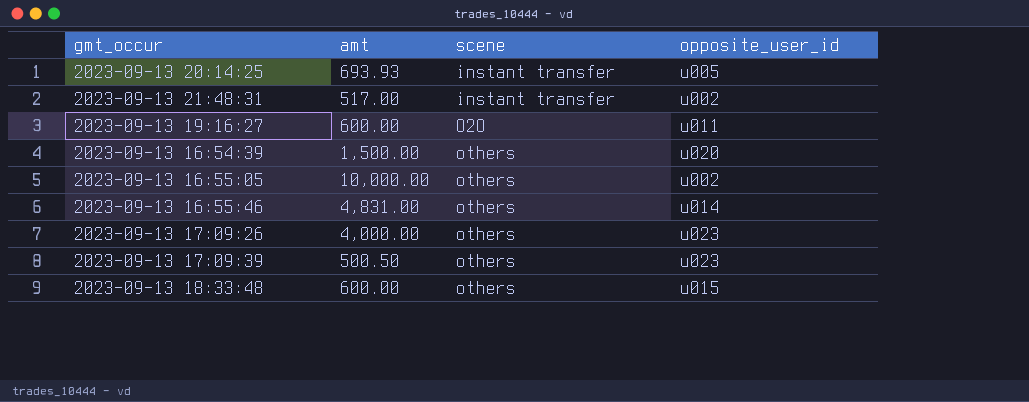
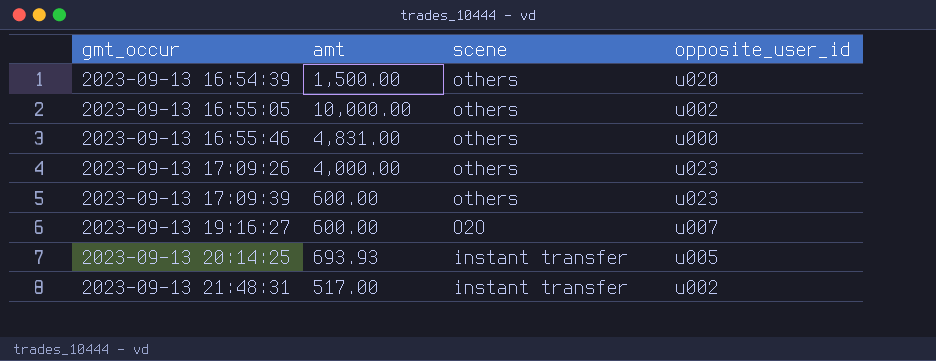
row order: scene ascending -> gmt_occur ascending
row 2023-09-13 18:33:48: 600.00 | others | u015 -> none
2023-09-13 16:55:46 | opposite_user_id: u014 -> u000
2023-09-13 17:09:39 | amt: 500.50 -> 600.00
2023-09-13 19:16:27 | opposite_user_id: u011 -> u007

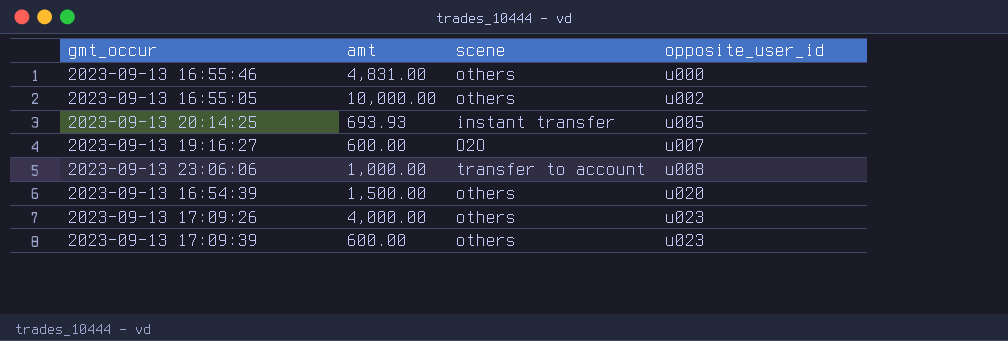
row order: gmt_occur ascending -> opposite_user_id ascending
row 2023-09-13 21:48:31: 517.00 | instant transfer | u002 -> none
row 2023-09-13 23:06:06: none -> 1,000.00 | transfer to account | u008

